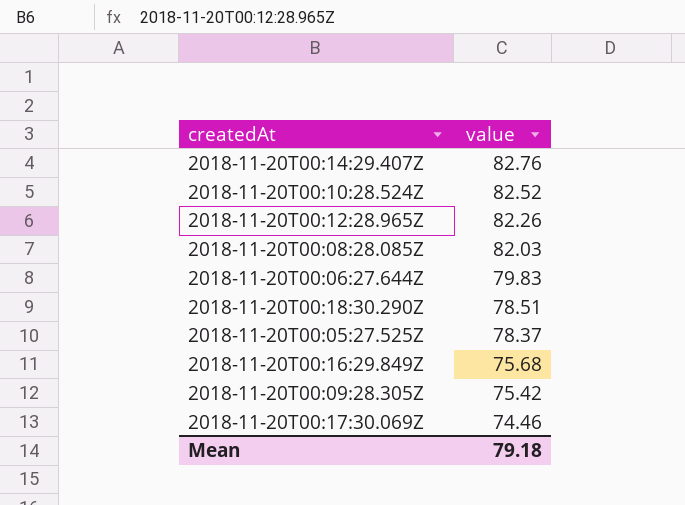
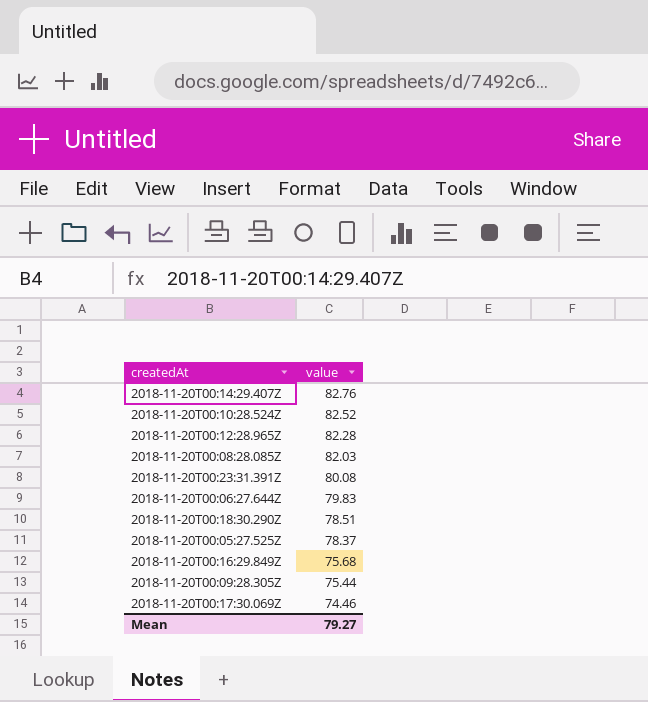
2018-11-20T00:12:28.965Z | value: 82.26 -> 82.28
row 2018-11-20T00:23:31.391Z: none -> 80.08
2018-11-20T00:09:28.305Z | value: 75.42 -> 75.44
Mean | value: 79.18 -> 79.27

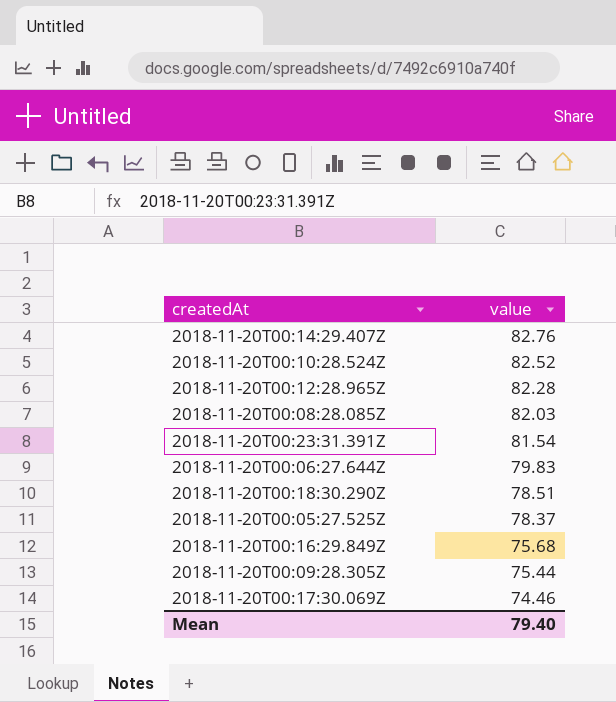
2018-11-20T00:23:31.391Z | value: 80.08 -> 81.54
Mean | value: 79.27 -> 79.40

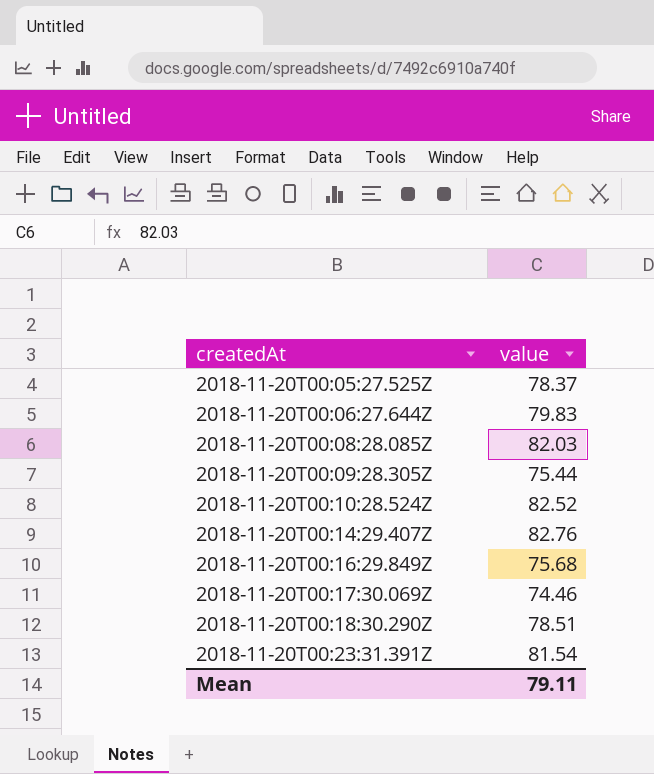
row order: value descending -> createdAt ascending
row 2018-11-20T00:12:28.965Z: 82.28 -> none
Mean | value: 79.40 -> 79.11

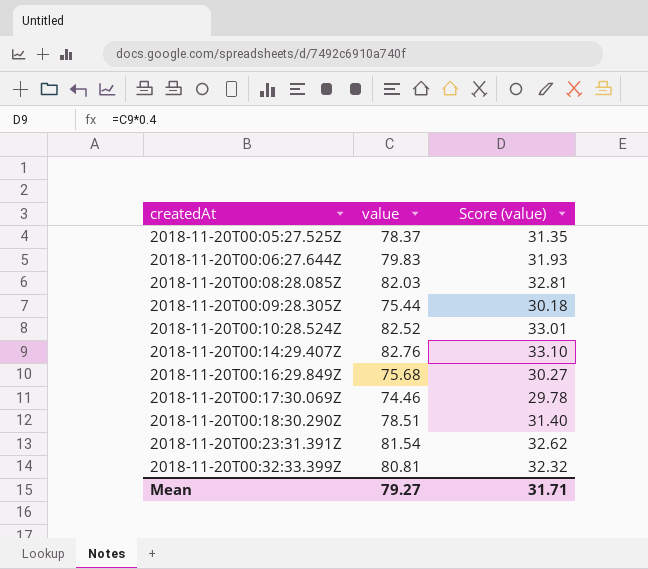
column Score (value) | formula: none -> [value] * 0.4
row 2018-11-20T00:32:33.399Z: none -> 80.81 | 32.32
Mean | value: 79.11 -> 79.27

